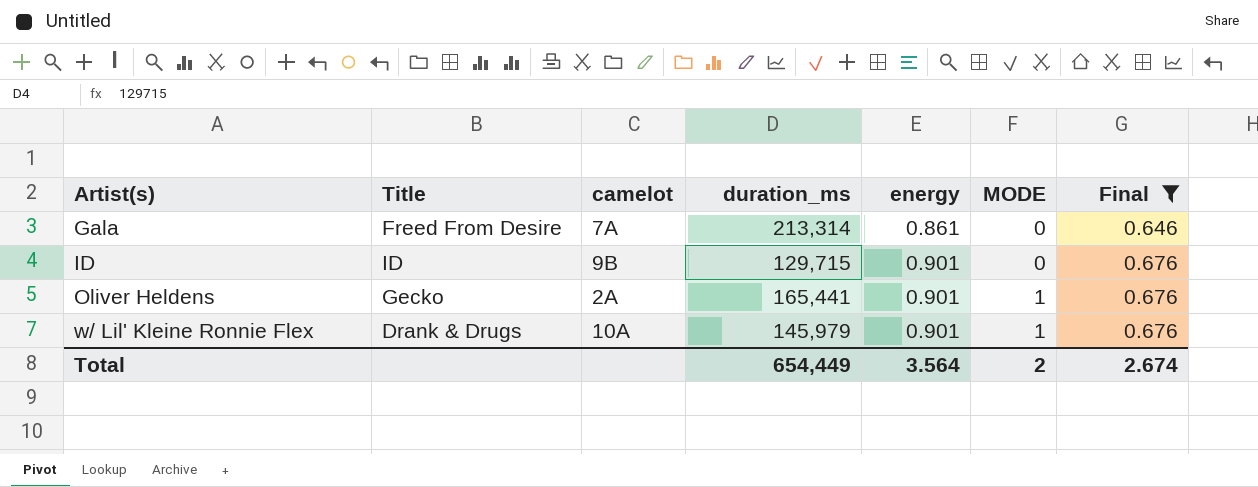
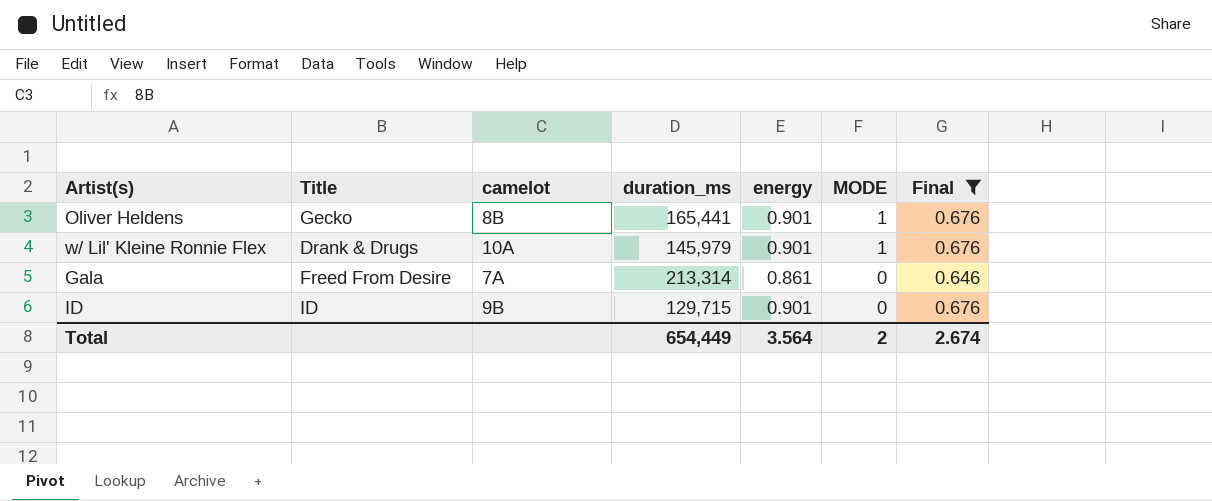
row order: Artist(s) ascending -> MODE descending
Oliver Heldens | camelot: 2A -> 8B

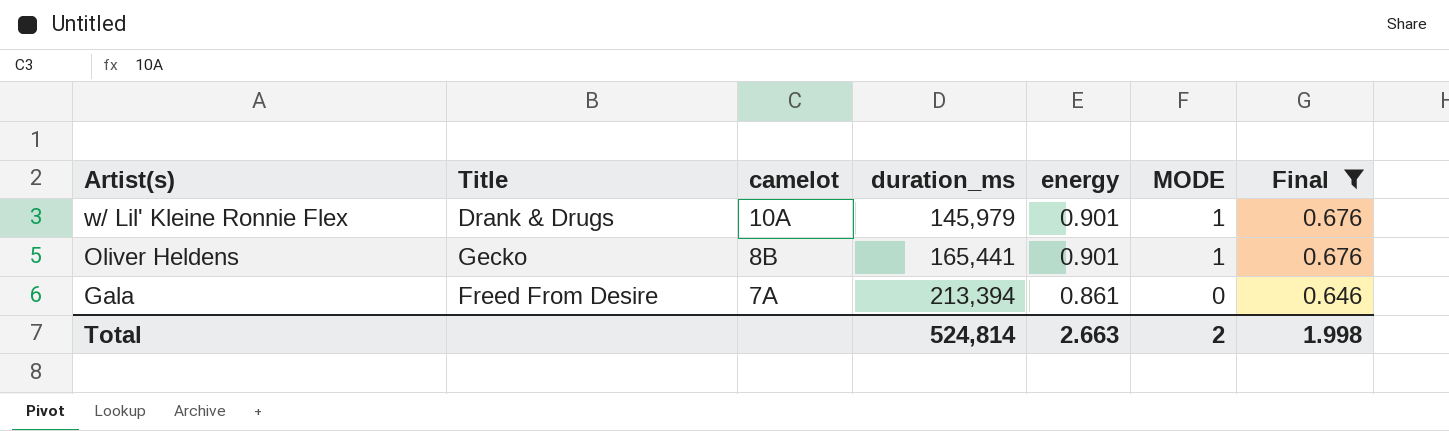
row order: MODE descending -> Artist(s) descending
row ID: ID | 9B | 129,715 | 0.901 | 0 | 0.676 -> none
Gala | duration_ms: 213,314 -> 213,394
Total | duration_ms: 654,449 -> 524,814
Total | energy: 3.564 -> 2.663
Total | Final: 2.674 -> 1.998

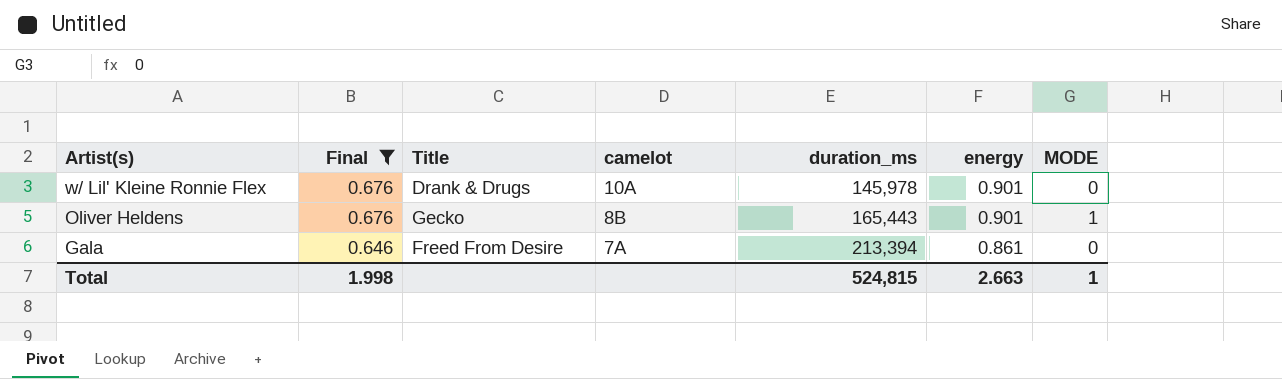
column Final | position: 7 -> 2
w/ Lil' Kleine Ronnie Flex | duration_ms: 145,979 -> 145,978
w/ Lil' Kleine Ronnie Flex | MODE: 1 -> 0
Oliver Heldens | duration_ms: 165,441 -> 165,443
Total | duration_ms: 524,814 -> 524,815
Total | MODE: 2 -> 1

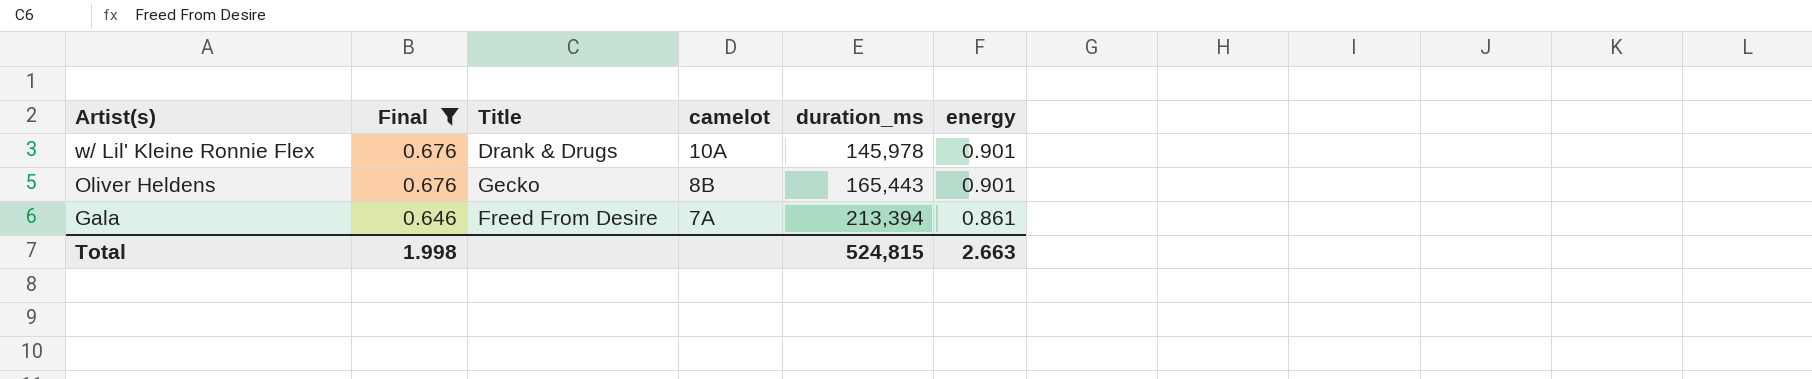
column MODE | position: 7 -> none

